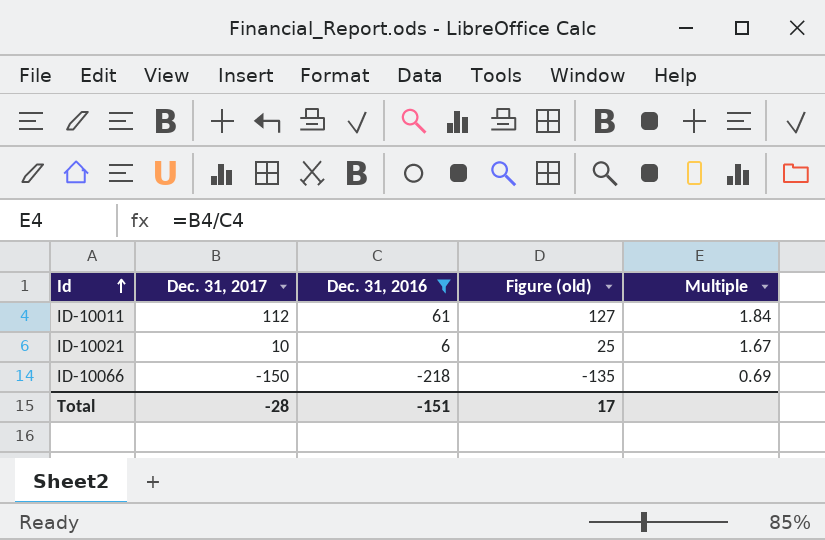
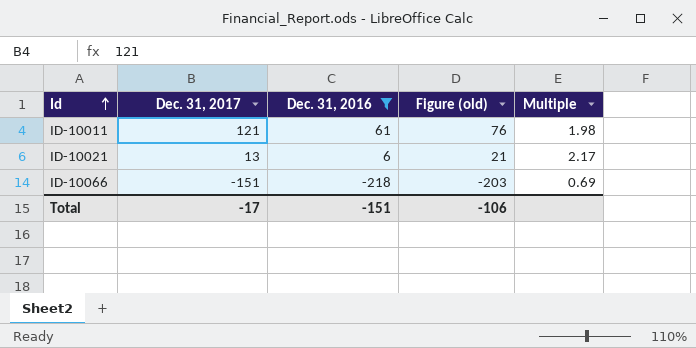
column Figure (old) | formula: [Dec. 31, 2017] + 15 -> [Dec. 31, 2016] + 15
ID-10011 | Dec. 31, 2017: 112 -> 121
ID-10011 | Multiple: 1.84 -> 1.98
ID-10021 | Dec. 31, 2017: 10 -> 13
ID-10021 | Multiple: 1.67 -> 2.17
ID-10066 | Dec. 31, 2017: -150 -> -151
Total | Dec. 31, 2017: -28 -> -17
Total | Figure (old): 17 -> -106

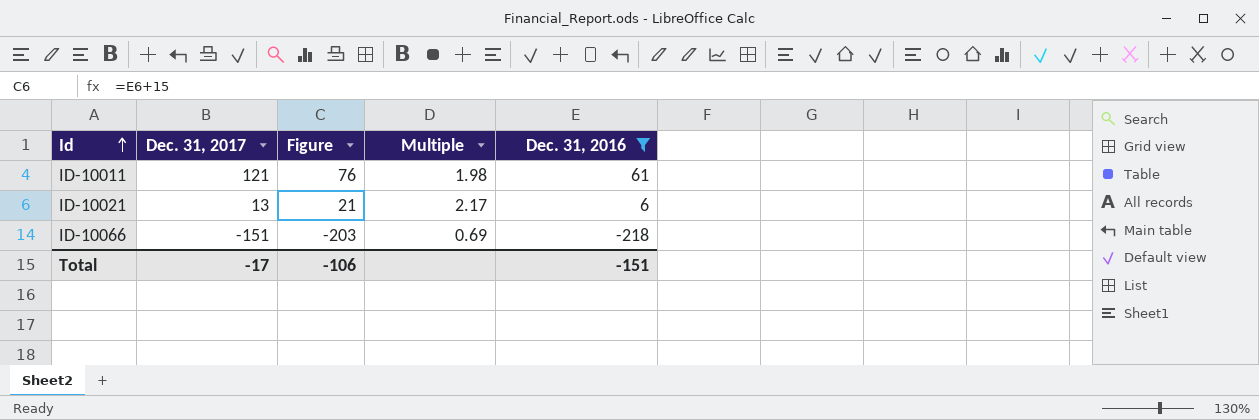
column name: Figure (old) -> Figure
column Dec. 31, 2016 | position: 3 -> 5

